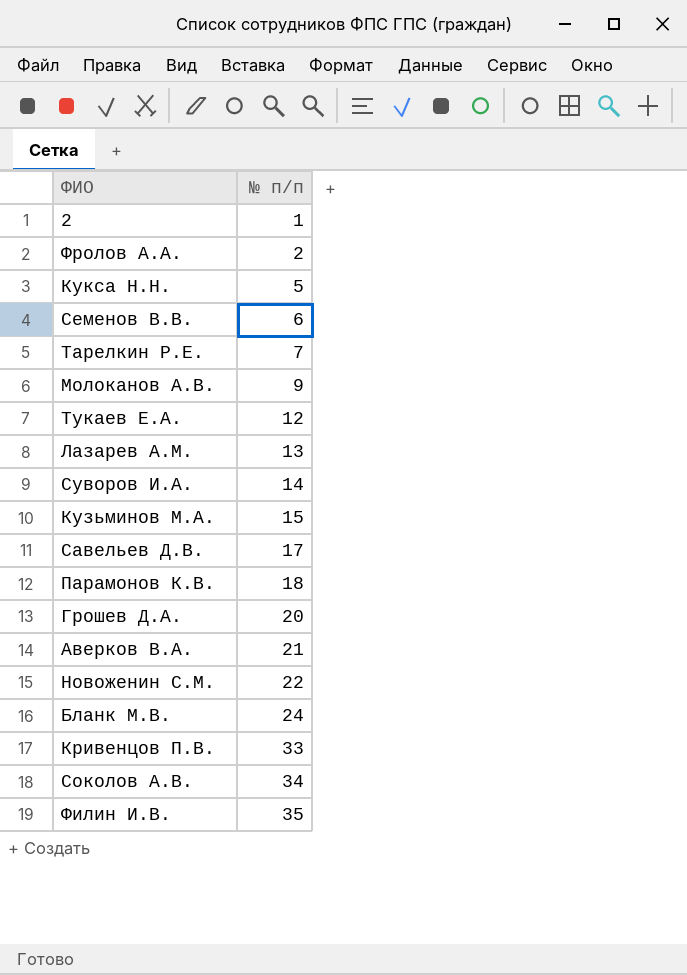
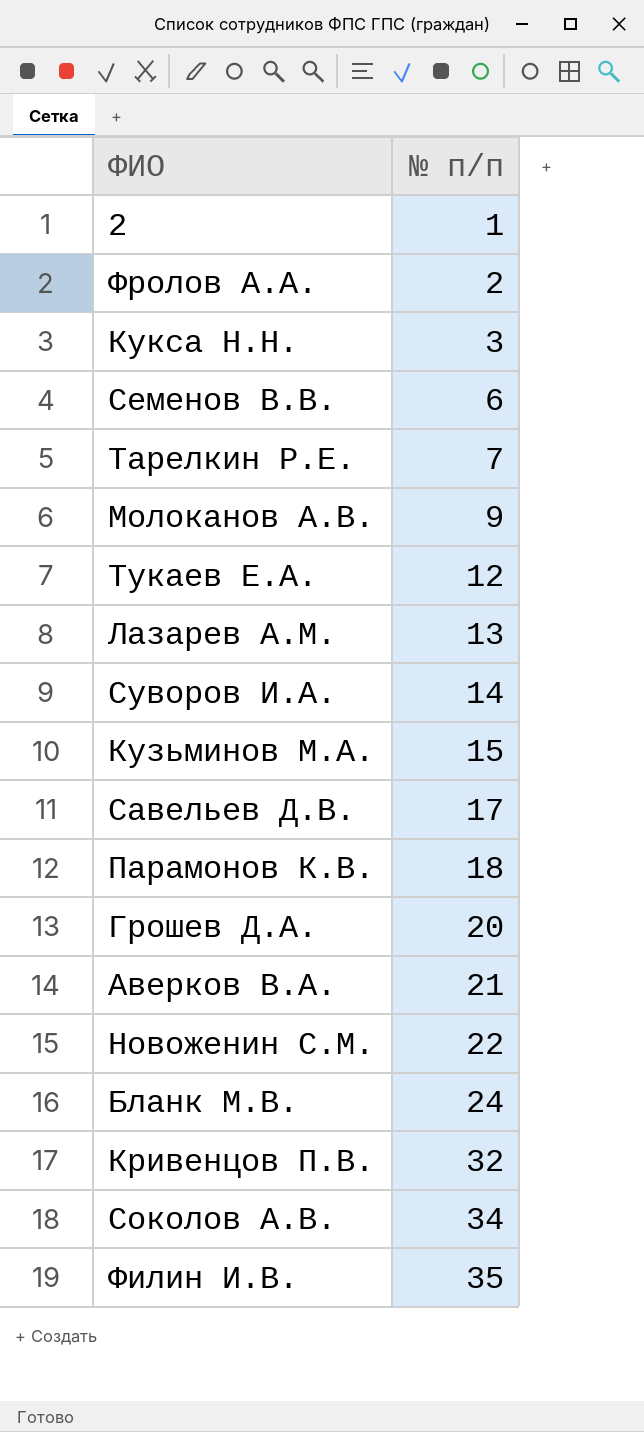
Кукса Н.Н. | № п/п: 5 -> 3
Кривенцов П.В. | № п/п: 33 -> 32

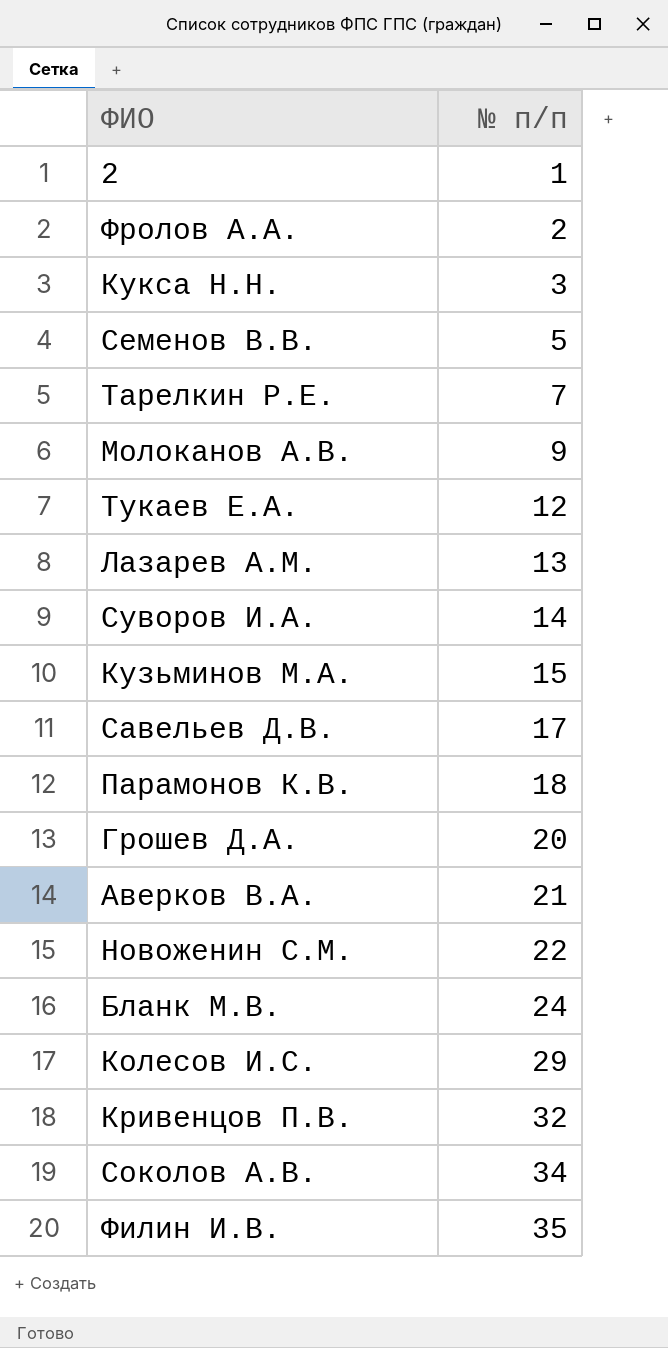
Семенов В.В. | № п/п: 6 -> 5
row Колесов И.С.: none -> 29

